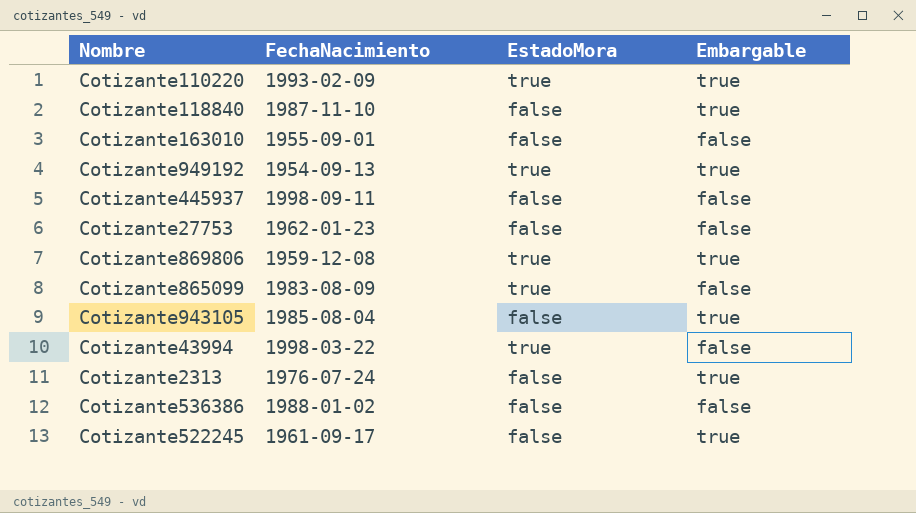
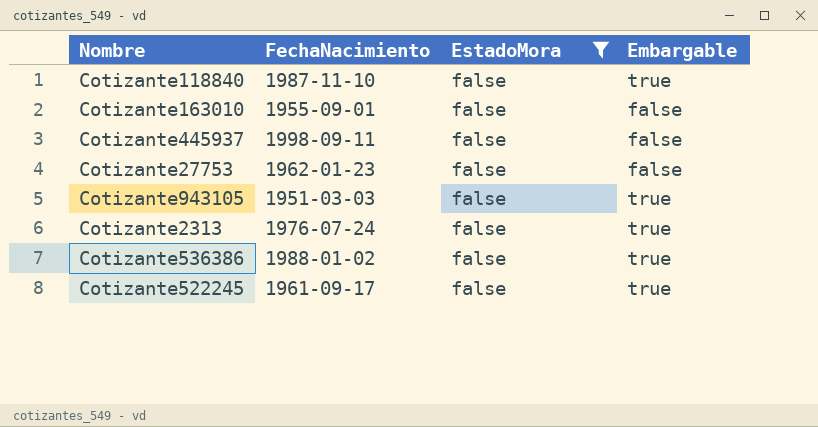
filter: none -> EstadoMora = false
Cotizante943105 | FechaNacimiento: 1985-08-04 -> 1951-03-03
Cotizante536386 | Embargable: false -> true

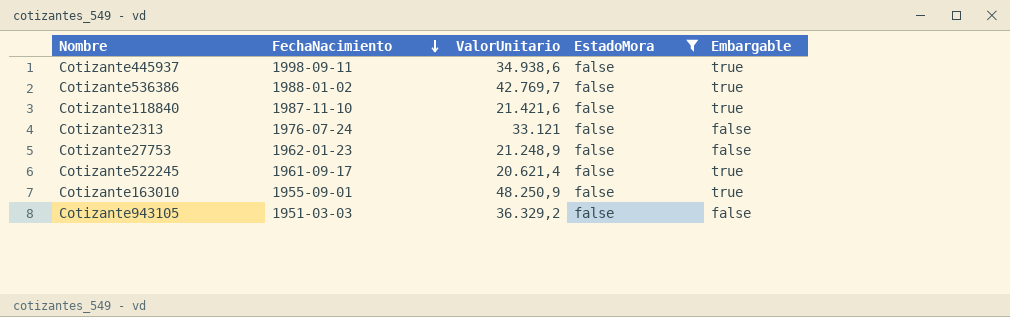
row order: none -> FechaNacimiento descending
column ValorUnitario | position: none -> 3
Cotizante445937 | Embargable: false -> true
Cotizante2313 | Embargable: true -> false
Cotizante163010 | Embargable: false -> true
Cotizante943105 | Embargable: true -> false

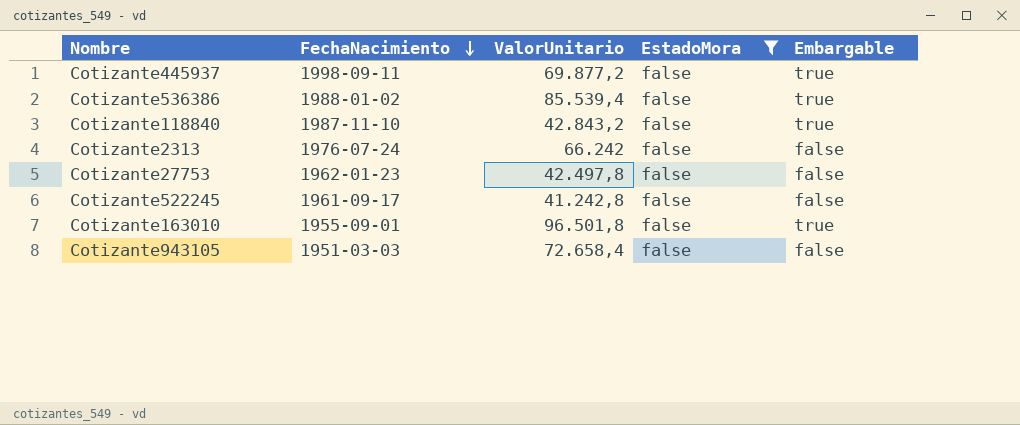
Cotizante445937 | ValorUnitario: 34.938,6 -> 69.877,2
Cotizante536386 | ValorUnitario: 42.769,7 -> 85.539,4
Cotizante118840 | ValorUnitario: 21.421,6 -> 42.843,2
Cotizante2313 | ValorUnitario: 33.121 -> 66.242
Cotizante27753 | ValorUnitario: 21.248,9 -> 42.497,8
Cotizante522245 | ValorUnitario: 20.621,4 -> 41.242,8
Cotizante522245 | Embargable: true -> false
Cotizante163010 | ValorUnitario: 48.250,9 -> 96.501,8
Cotizante943105 | ValorUnitario: 36.329,2 -> 72.658,4

